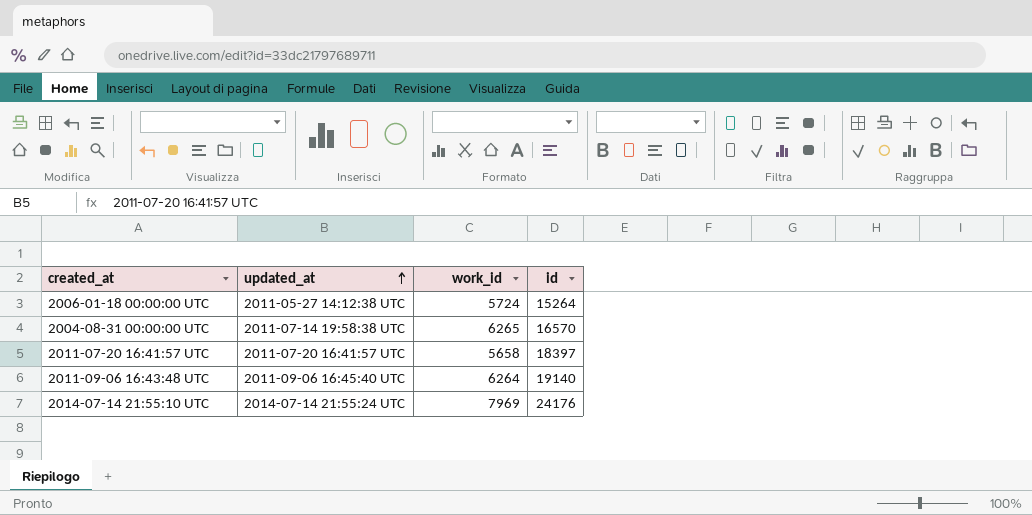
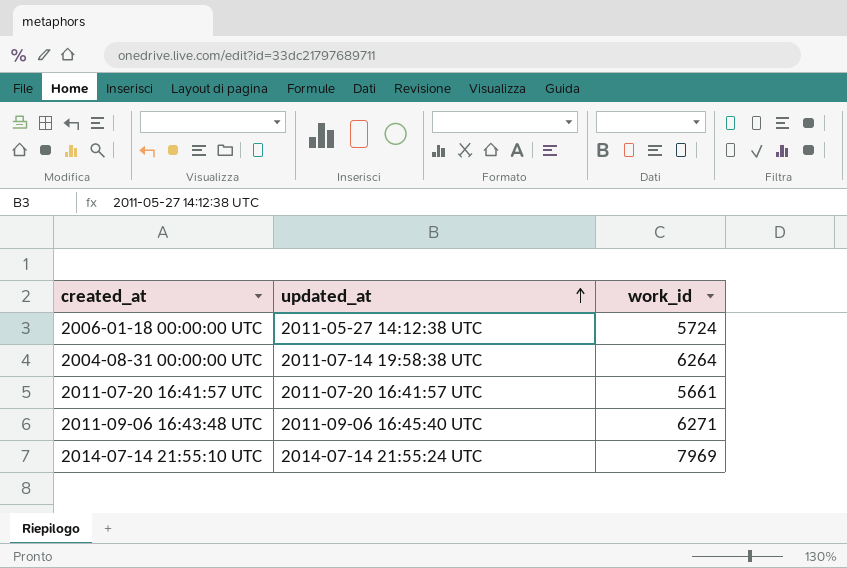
column id | position: 4 -> none
2004-08-31 00:00:00 UTC | work_id: 6265 -> 6264
2011-07-20 16:41:57 UTC | work_id: 5658 -> 5661
2011-09-06 16:43:48 UTC | work_id: 6264 -> 6271

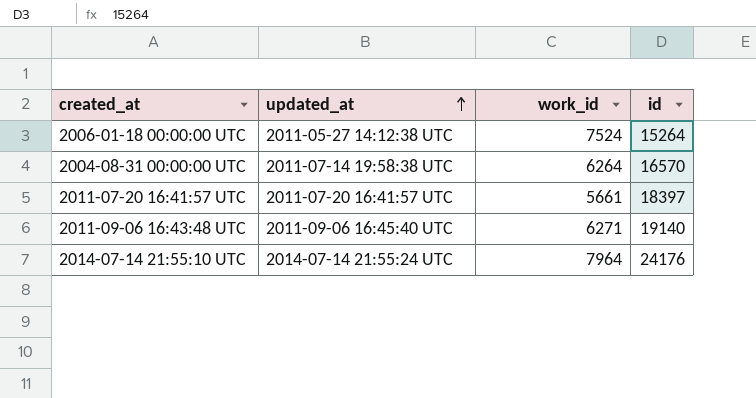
column id | position: none -> 4
2006-01-18 00:00:00 UTC | work_id: 5724 -> 7524
2014-07-14 21:55:10 UTC | work_id: 7969 -> 7964

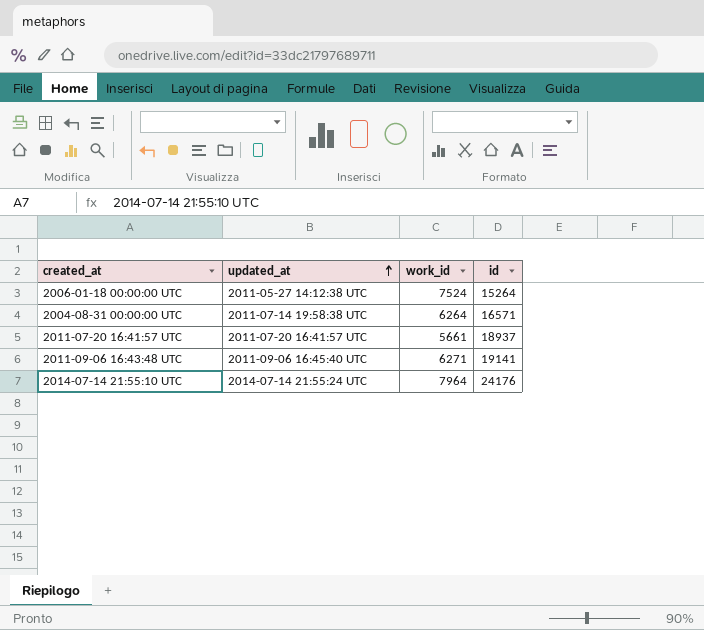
2004-08-31 00:00:00 UTC | id: 16570 -> 16571
2011-07-20 16:41:57 UTC | id: 18397 -> 18937
2011-09-06 16:43:48 UTC | id: 19140 -> 19141

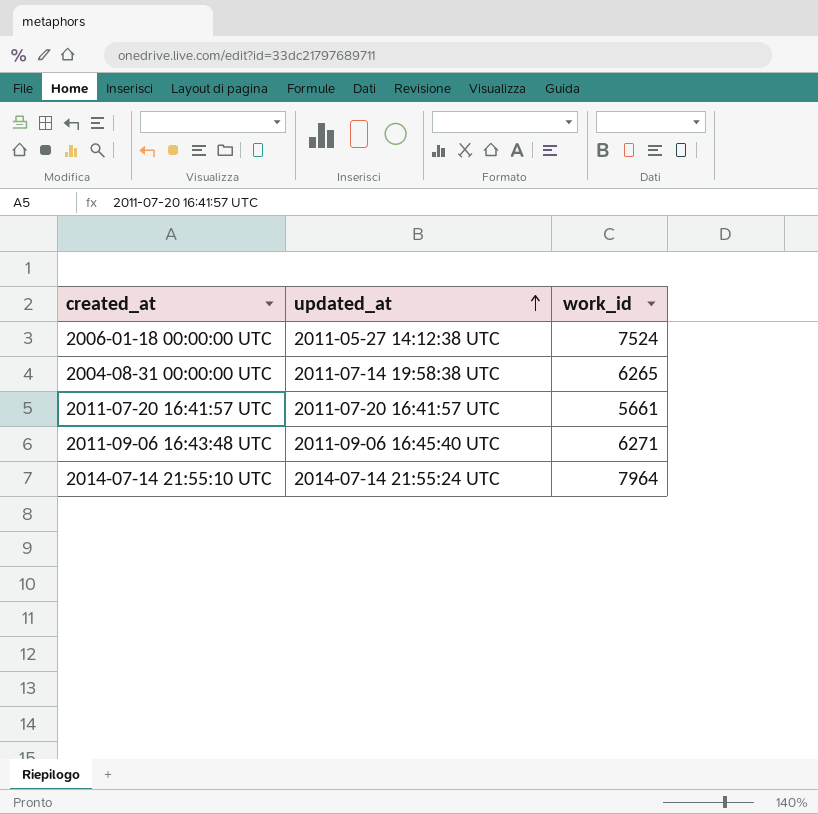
column id | position: 4 -> none
2004-08-31 00:00:00 UTC | work_id: 6264 -> 6265

